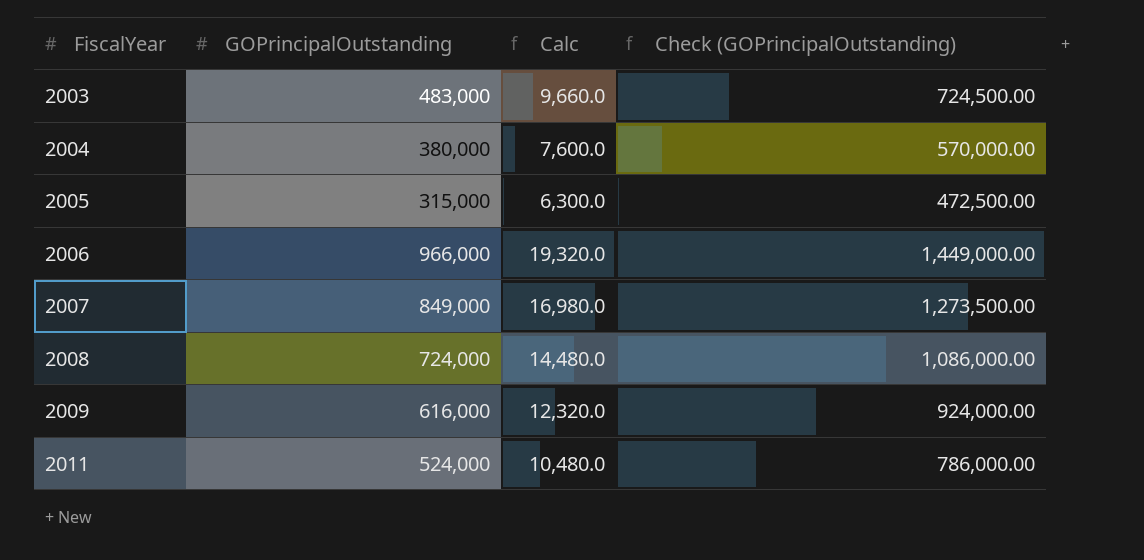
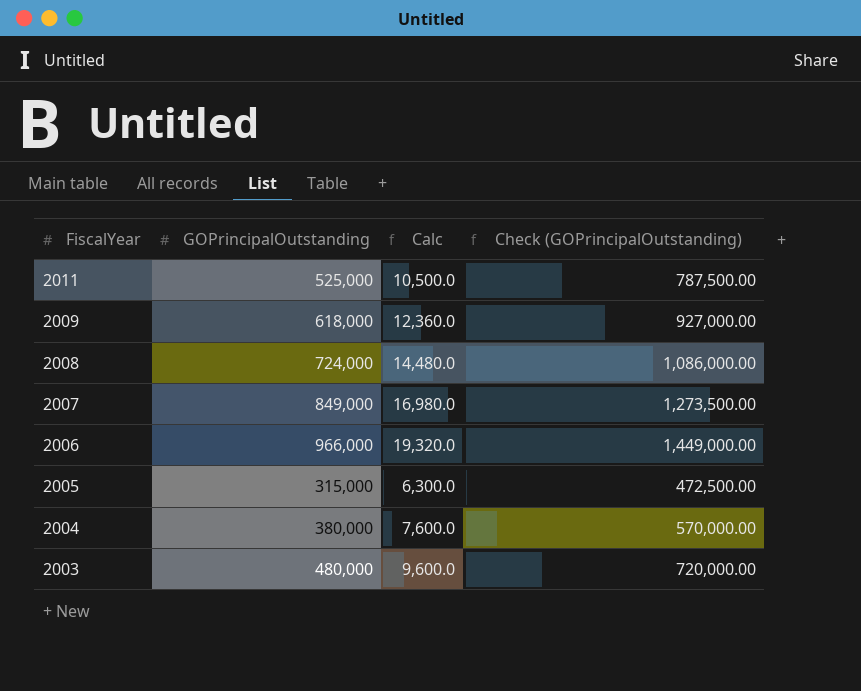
row order: FiscalYear ascending -> FiscalYear descending
2011 | GOPrincipalOutstanding: 524,000 -> 525,000
2011 | Calc: 10,480.0 -> 10,500.0
2011 | Check (GOPrincipalOutstanding): 786,000.00 -> 787,500.00
2009 | GOPrincipalOutstanding: 616,000 -> 618,000
2009 | Calc: 12,320.0 -> 12,360.0
2009 | Check (GOPrincipalOutstanding): 924,000.00 -> 927,000.00
2003 | GOPrincipalOutstanding: 483,000 -> 480,000
2003 | Calc: 9,660.0 -> 9,600.0
2003 | Check (GOPrincipalOutstanding): 724,500.00 -> 720,000.00

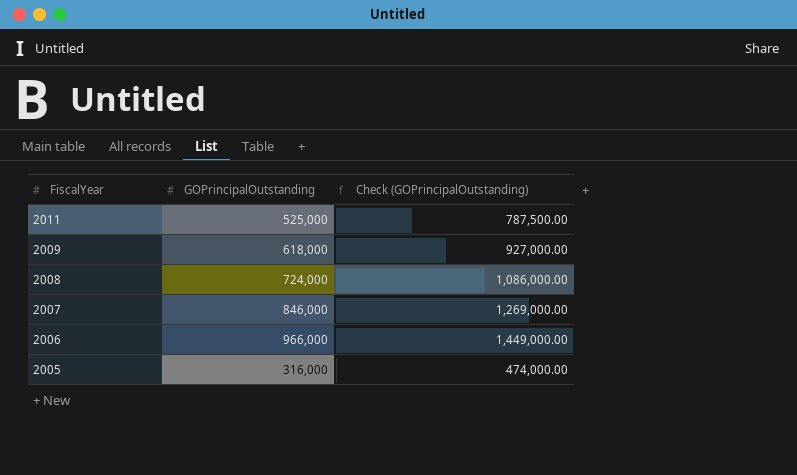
column Calc | formula: [GOPrincipalOutstanding] * 0.02 -> none
row 2004: 380,000 | 7,600.0 | 570,000.00 -> none
row 2003: 480,000 | 9,600.0 | 720,000.00 -> none
2007 | GOPrincipalOutstanding: 849,000 -> 846,000
2007 | Check (GOPrincipalOutstanding): 1,273,500.00 -> 1,269,000.00
2005 | GOPrincipalOutstanding: 315,000 -> 316,000
2005 | Check (GOPrincipalOutstanding): 472,500.00 -> 474,000.00

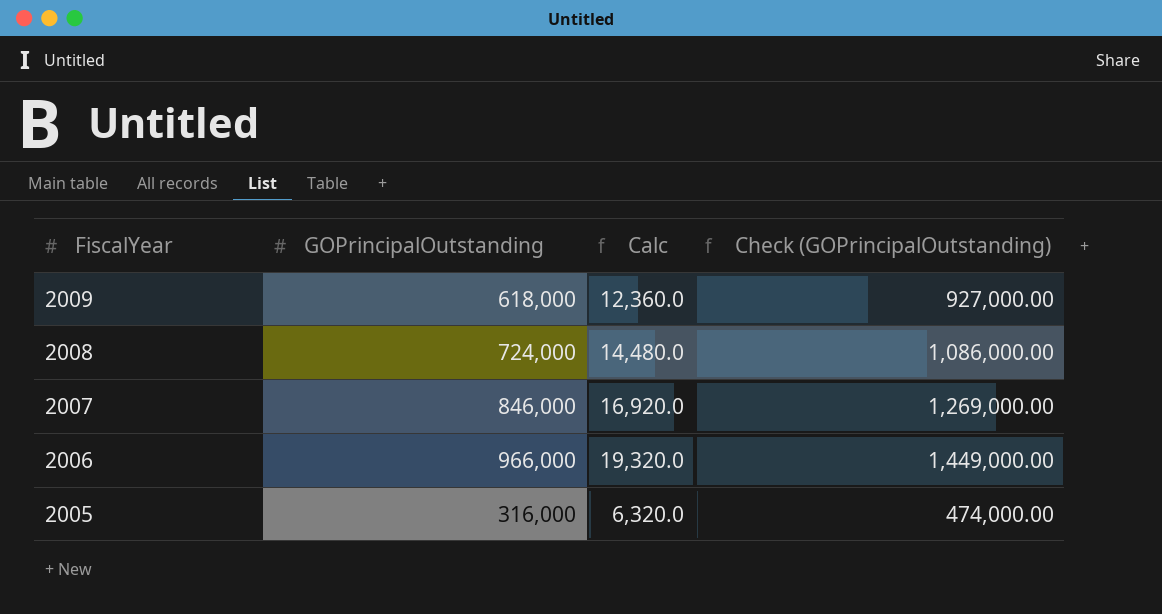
column Calc | formula: none -> [GOPrincipalOutstanding] * 0.02
row 2011: 525,000 | 787,500.00 -> none

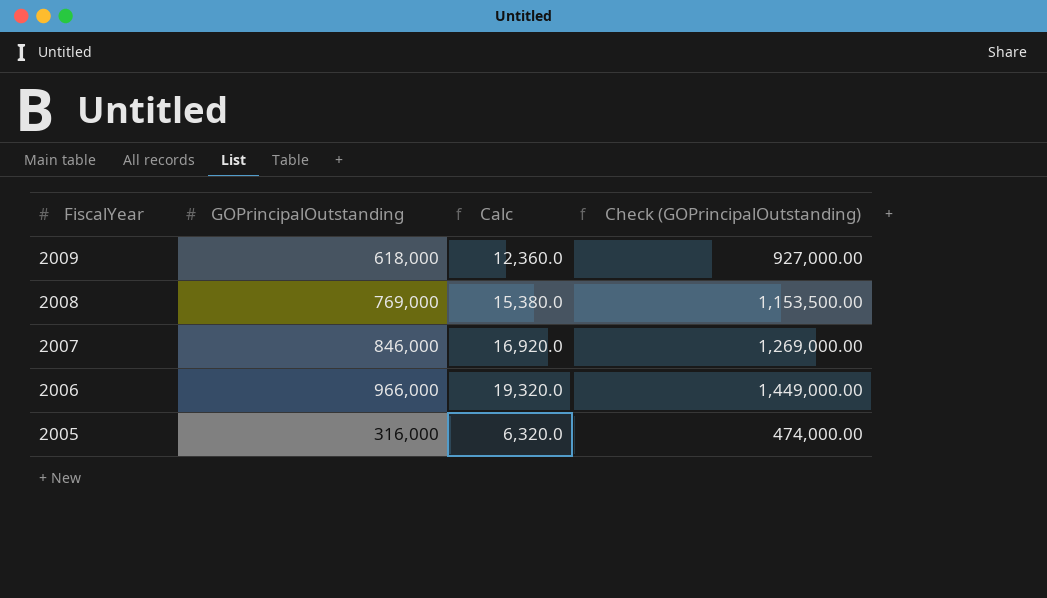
2008 | GOPrincipalOutstanding: 724,000 -> 769,000
2008 | Calc: 14,480.0 -> 15,380.0
2008 | Check (GOPrincipalOutstanding): 1,086,000.00 -> 1,153,500.00

